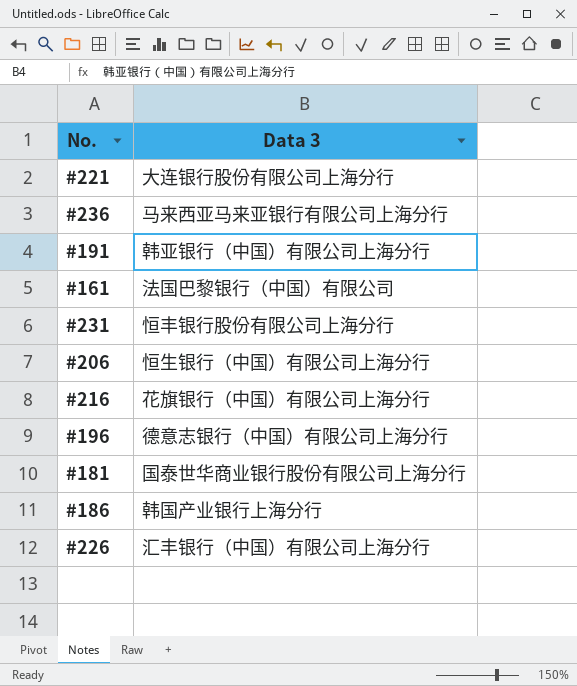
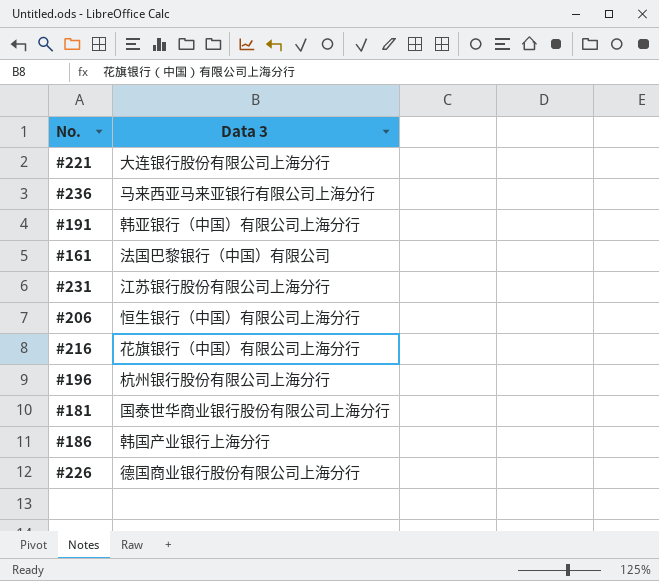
#231 | Data 3: 恒丰银行股份有限公司上海分行 -> 江苏银行股份有限公司上海分行
#196 | Data 3: 德意志银行（中国）有限公司上海分行 -> 杭州银行股份有限公司上海分行
#226 | Data 3: 汇丰银行（中国）有限公司上海分行 -> 德国商业银行股份有限公司上海分行

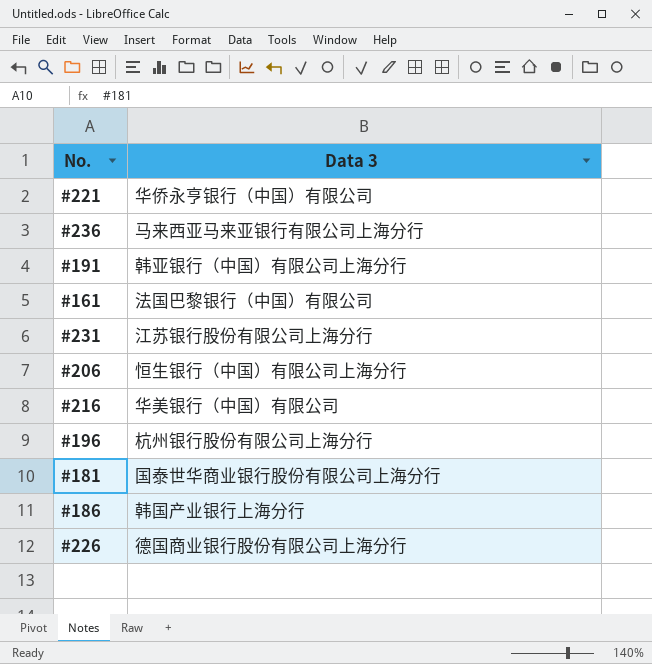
#221 | Data 3: 大连银行股份有限公司上海分行 -> 华侨永亨银行（中国）有限公司
#216 | Data 3: 花旗银行（中国）有限公司上海分行 -> 华美银行（中国）有限公司

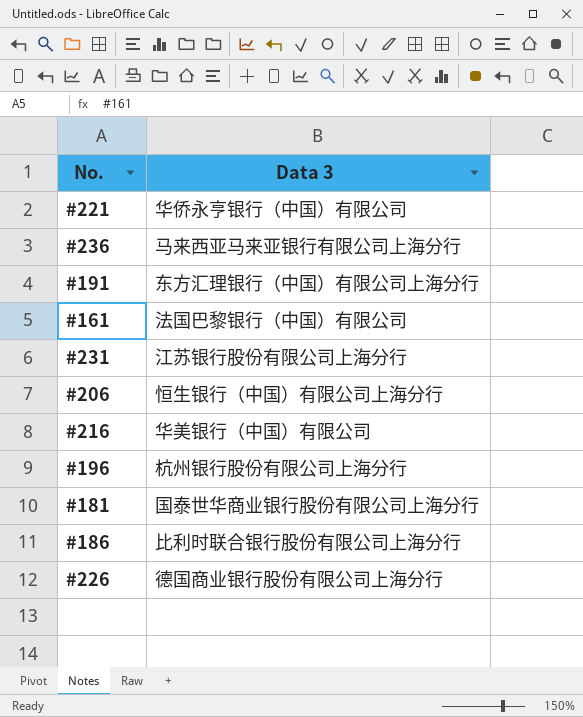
#191 | Data 3: 韩亚银行（中国）有限公司上海分行 -> 东方汇理银行（中国）有限公司上海分行
#186 | Data 3: 韩国产业银行上海分行 -> 比利时联合银行股份有限公司上海分行

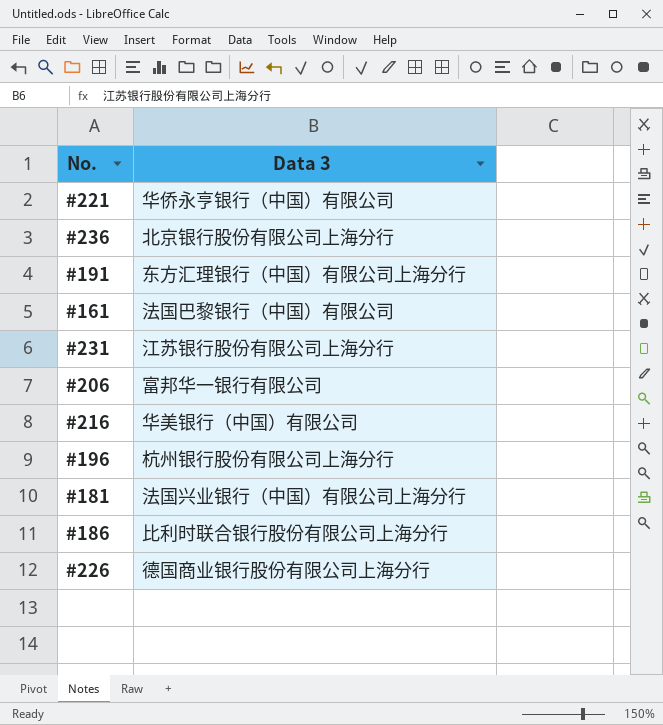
#236 | Data 3: 马来西亚马来亚银行有限公司上海分行 -> 北京银行股份有限公司上海分行
#206 | Data 3: 恒生银行（中国）有限公司上海分行 -> 富邦华一银行有限公司
#181 | Data 3: 国泰世华商业银行股份有限公司上海分行 -> 法国兴业银行（中国）有限公司上海分行

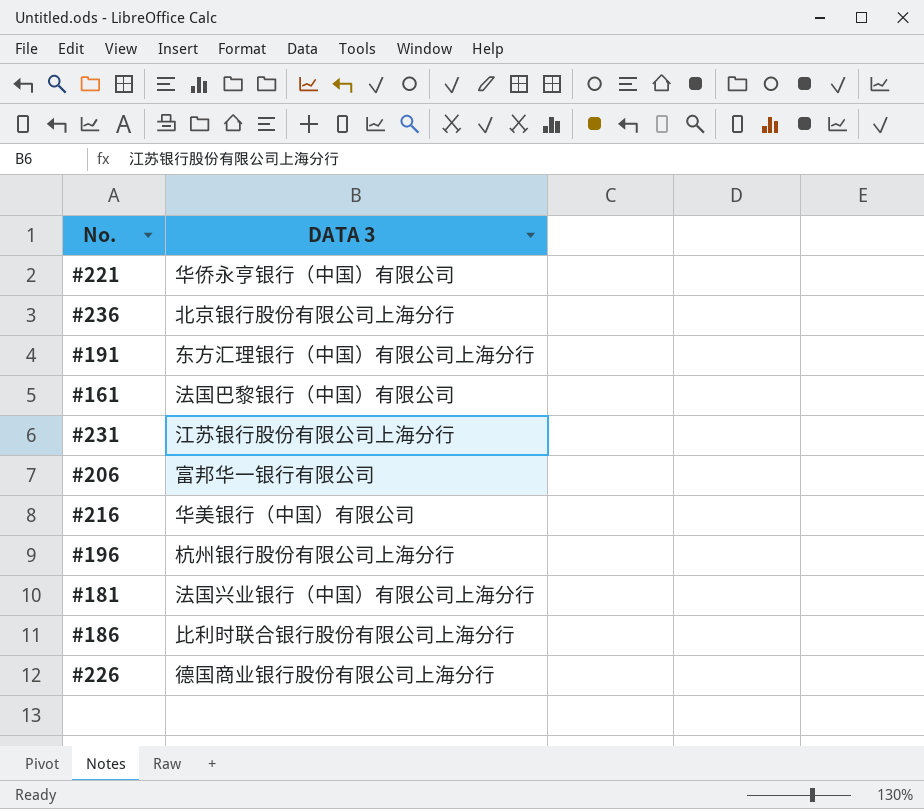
column name: Data 3 -> DATA 3

